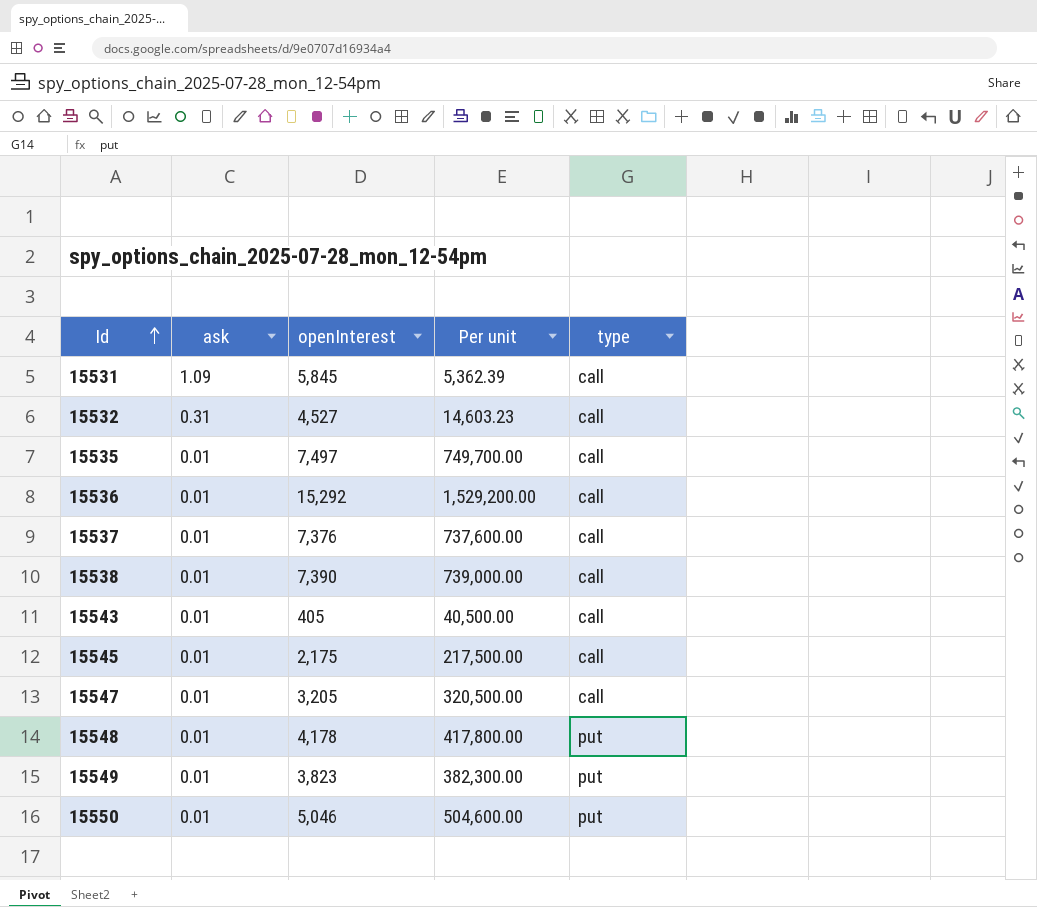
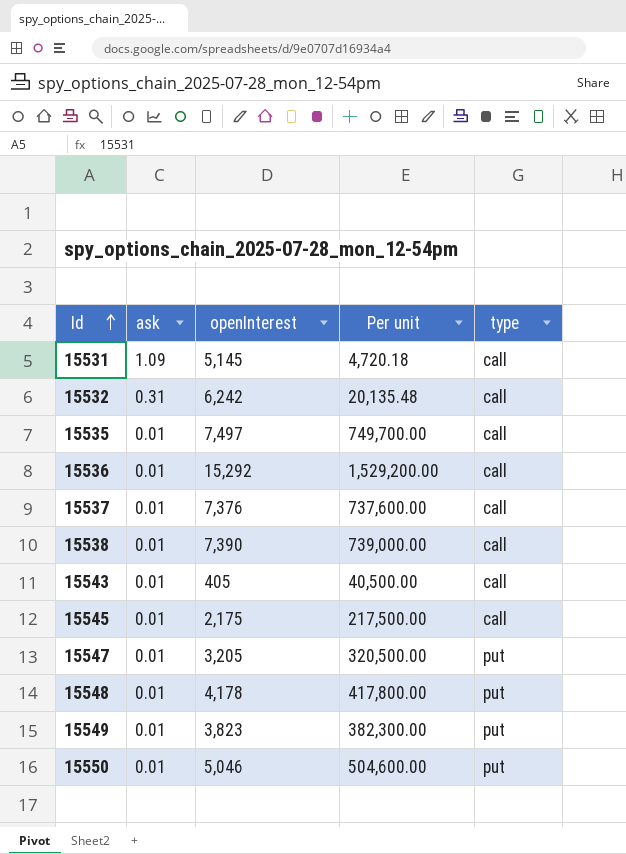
15531 | openInterest: 5,845 -> 5,145
15531 | Per unit: 5,362.39 -> 4,720.18
15532 | openInterest: 4,527 -> 6,242
15532 | Per unit: 14,603.23 -> 20,135.48
15547 | type: call -> put

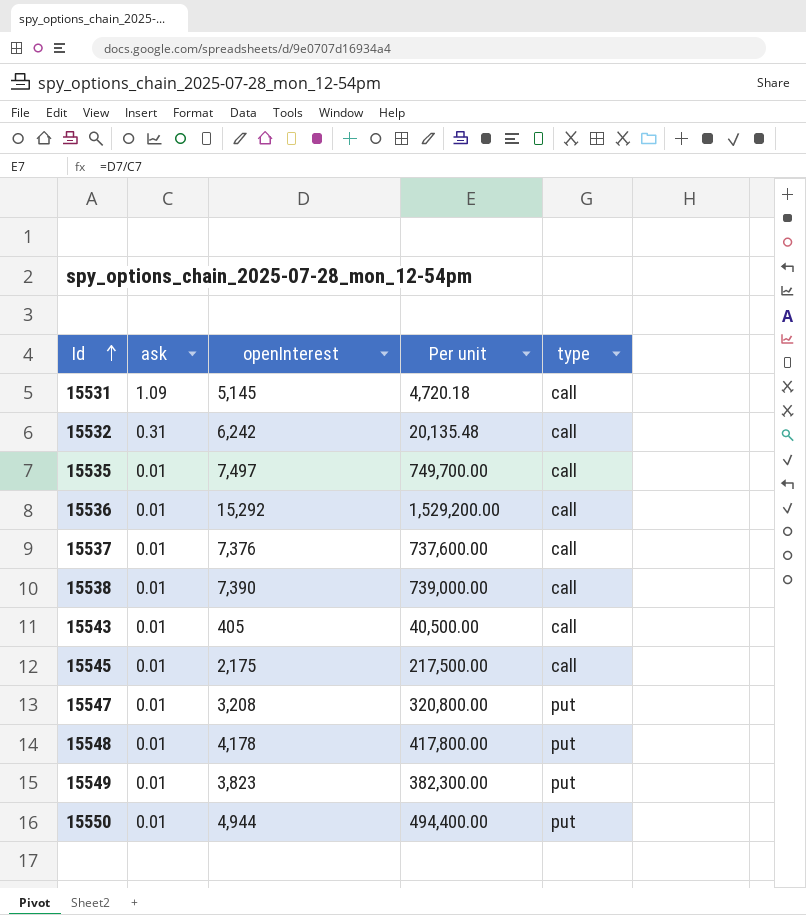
15547 | openInterest: 3,205 -> 3,208
15547 | Per unit: 320,500.00 -> 320,800.00
15550 | openInterest: 5,046 -> 4,944
15550 | Per unit: 504,600.00 -> 494,400.00

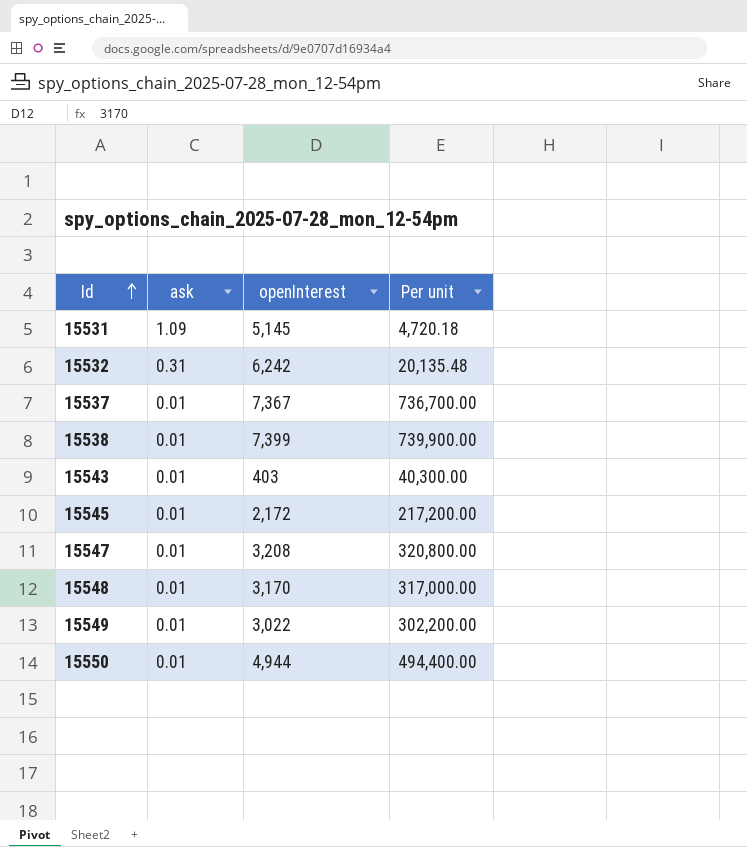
column type | position: 5 -> none
row 15535: 0.01 | 7,497 | 749,700.00 | call -> none
row 15536: 0.01 | 15,292 | 1,529,200.00 | call -> none
15537 | openInterest: 7,376 -> 7,367
15537 | Per unit: 737,600.00 -> 736,700.00
15538 | openInterest: 7,390 -> 7,399
15538 | Per unit: 739,000.00 -> 739,900.00
15543 | openInterest: 405 -> 403
15543 | Per unit: 40,500.00 -> 40,300.00
15545 | openInterest: 2,175 -> 2,172
15545 | Per unit: 217,500.00 -> 217,200.00
15548 | openInterest: 4,178 -> 3,170
15548 | Per unit: 417,800.00 -> 317,000.00
15549 | openInterest: 3,823 -> 3,022
15549 | Per unit: 382,300.00 -> 302,200.00

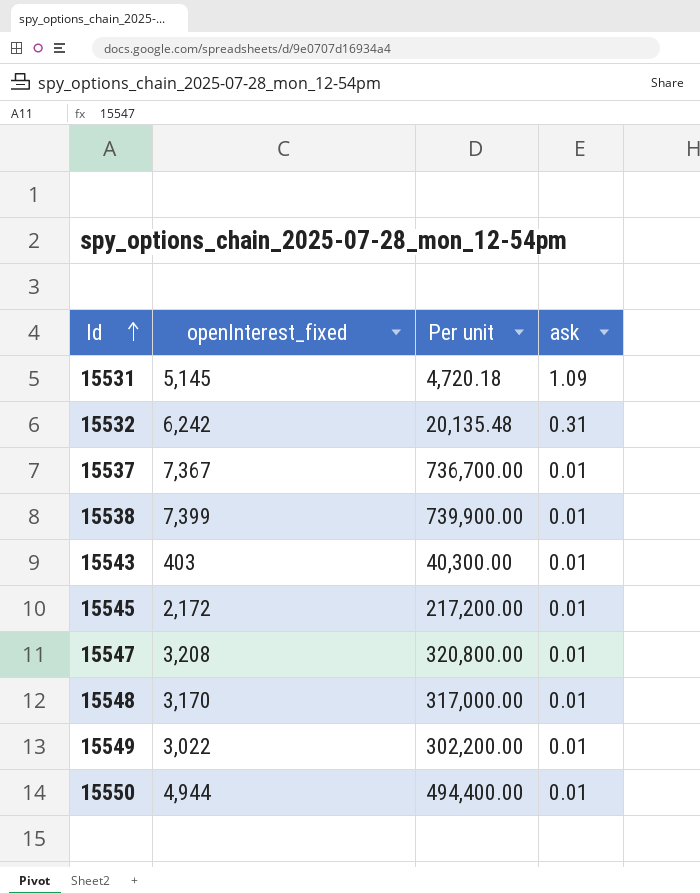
column name: openInterest -> openInterest_fixed
column ask | position: 2 -> 4

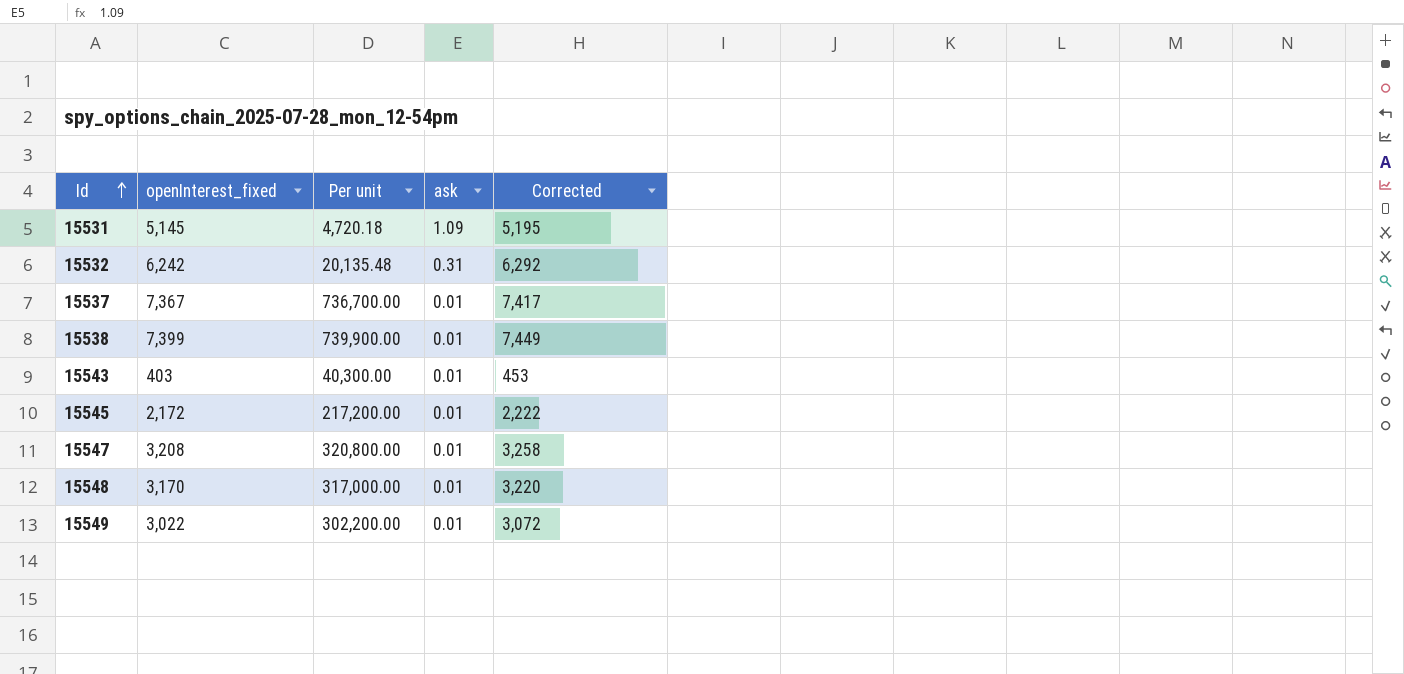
column Corrected | formula: none -> [openInterest_fixed] + 50
row 15550: 4,944 | 494,400.00 | 0.01 -> none

